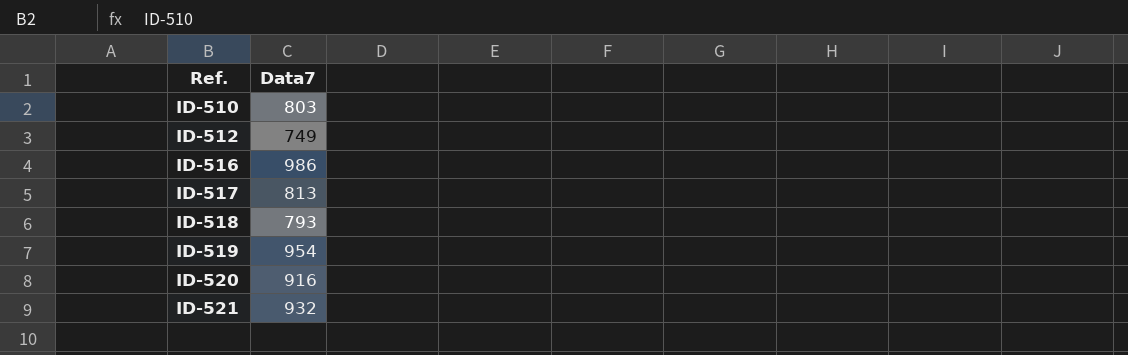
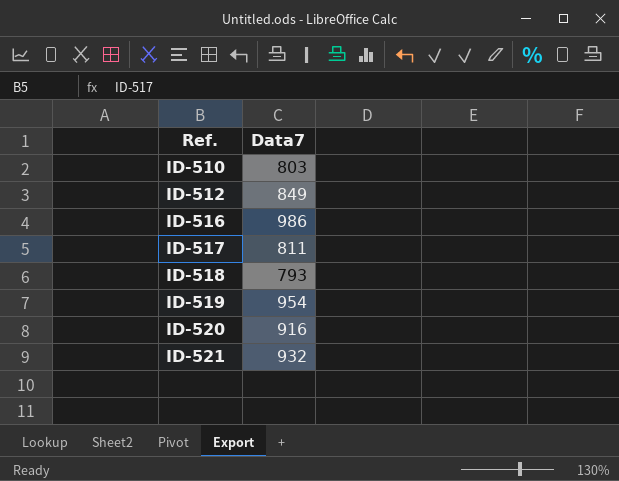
ID-512 | Data7: 749 -> 849
ID-517 | Data7: 813 -> 811

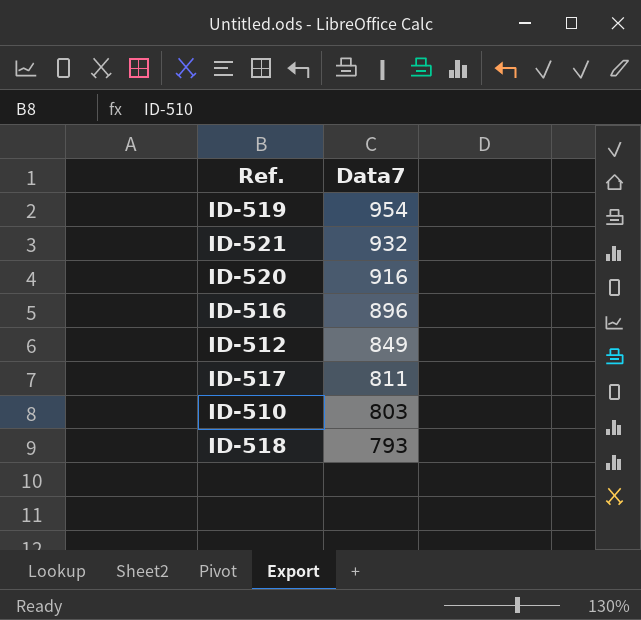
row order: Ref. ascending -> Data7 descending
ID-516 | Data7: 986 -> 896

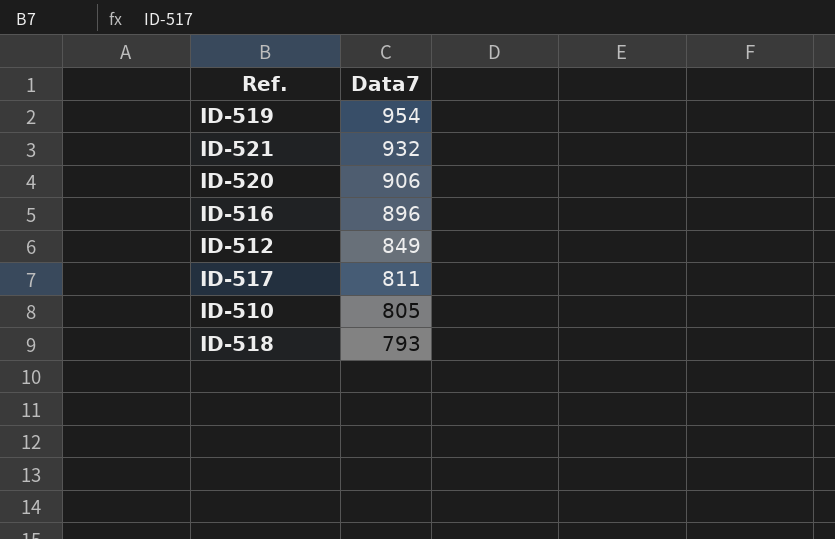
ID-520 | Data7: 916 -> 906
ID-510 | Data7: 803 -> 805

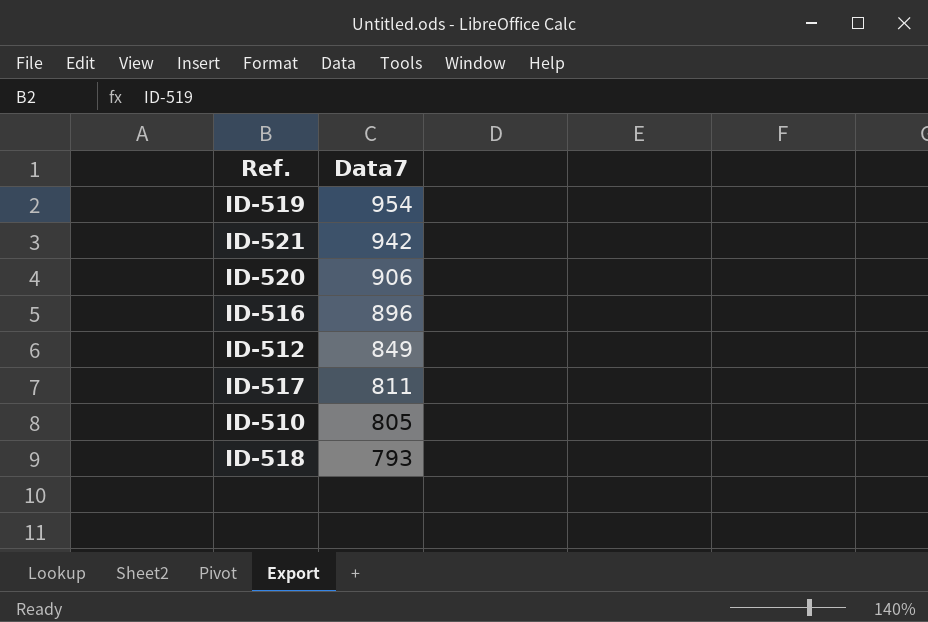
ID-521 | Data7: 932 -> 942

